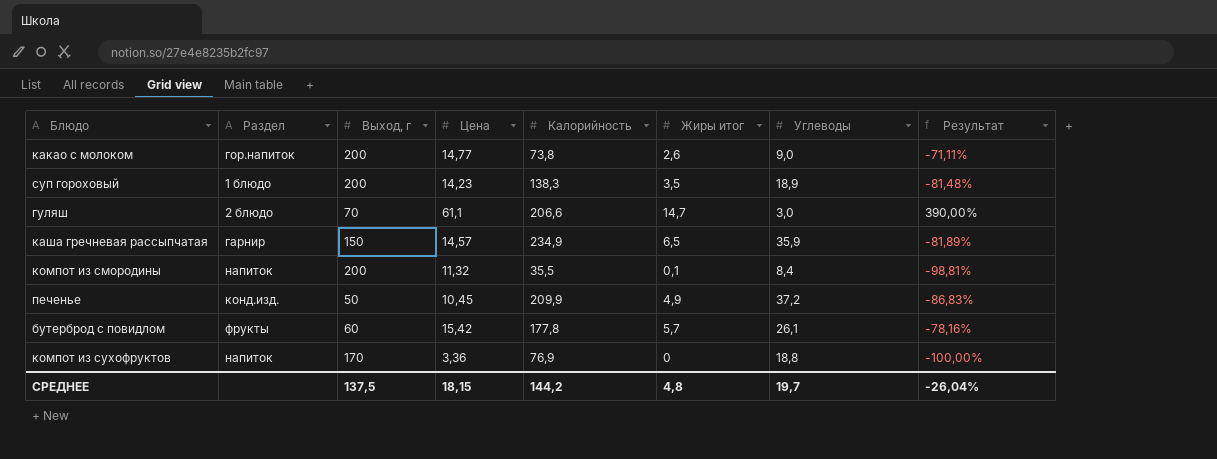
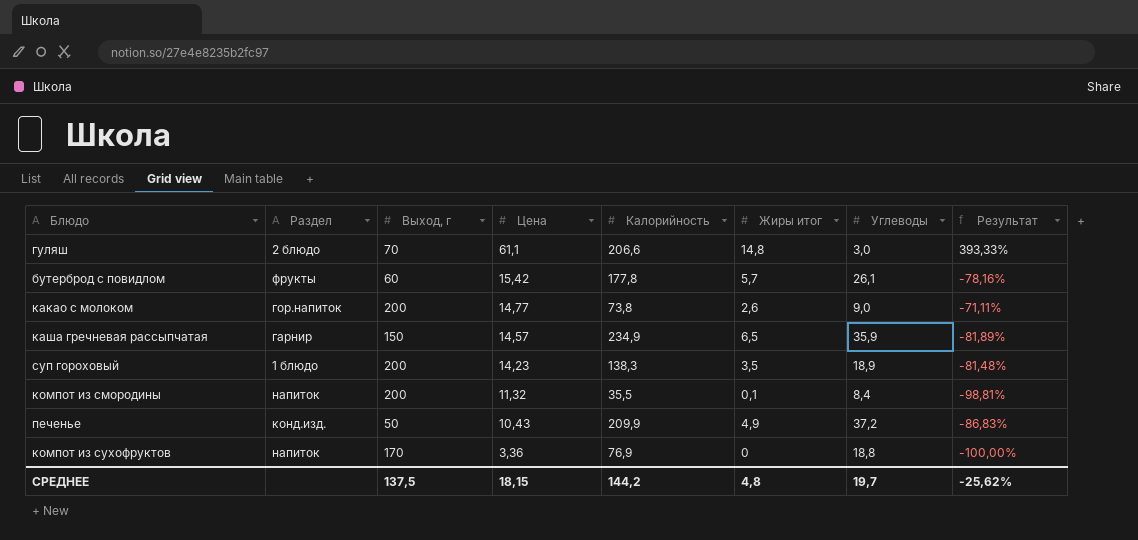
row order: none -> Цена descending
гуляш | Жиры итог: 14,7 -> 14,8
гуляш | Результат: 390,00% -> 393,33%
печенье | Цена: 10,45 -> 10,43
СРЕДНЕЕ | Результат: -26,04% -> -25,62%

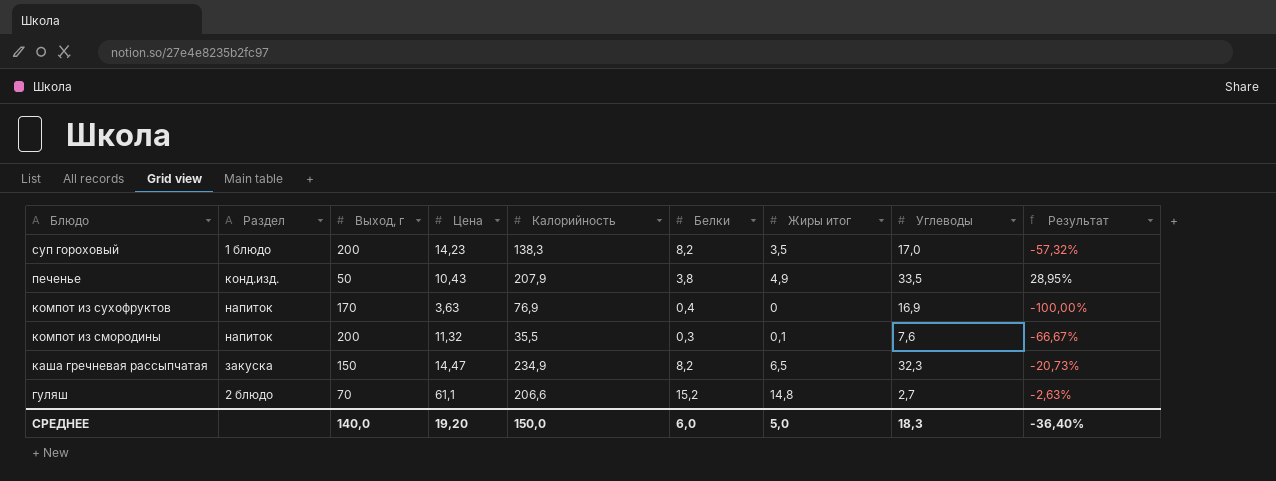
row order: Цена descending -> Блюдо descending
column Белки | position: none -> 6
column Результат | formula: ([Жиры итог] - [Углеводы]) / [Углеводы] -> ([Жиры итог] - [Белки]) / [Белки]
row бутерброд с повидлом: фрукты | 60 | 15,42 | 177,8 | 5,7 | 26,1 | -78,16% -> none
row какао с молоком: гор.напиток | 200 | 14,77 | 73,8 | 2,6 | 9,0 | -71,11% -> none
суп гороховый | Углеводы: 18,9 -> 17,0
печенье | Калорийность: 209,9 -> 207,9
печенье | Углеводы: 37,2 -> 33,5
компот из сухофруктов | Цена: 3,36 -> 3,63
компот из сухофруктов | Углеводы: 18,8 -> 16,9
компот из смородины | Углеводы: 8,4 -> 7,6
каша гречневая рассыпчатая | Раздел: гарнир -> закуска
каша гречневая рассыпчатая | Цена: 14,57 -> 14,47
каша гречневая рассыпчатая | Углеводы: 35,9 -> 32,3
гуляш | Углеводы: 3,0 -> 2,7
СРЕДНЕЕ | Выход, г: 137,5 -> 140,0
СРЕДНЕЕ | Цена: 18,15 -> 19,20
СРЕДНЕЕ | Калорийность: 144,2 -> 150,0
СРЕДНЕЕ | Жиры итог: 4,8 -> 5,0
СРЕДНЕЕ | Углеводы: 19,7 -> 18,3
СРЕДНЕЕ | Результат: -25,62% -> -36,40%

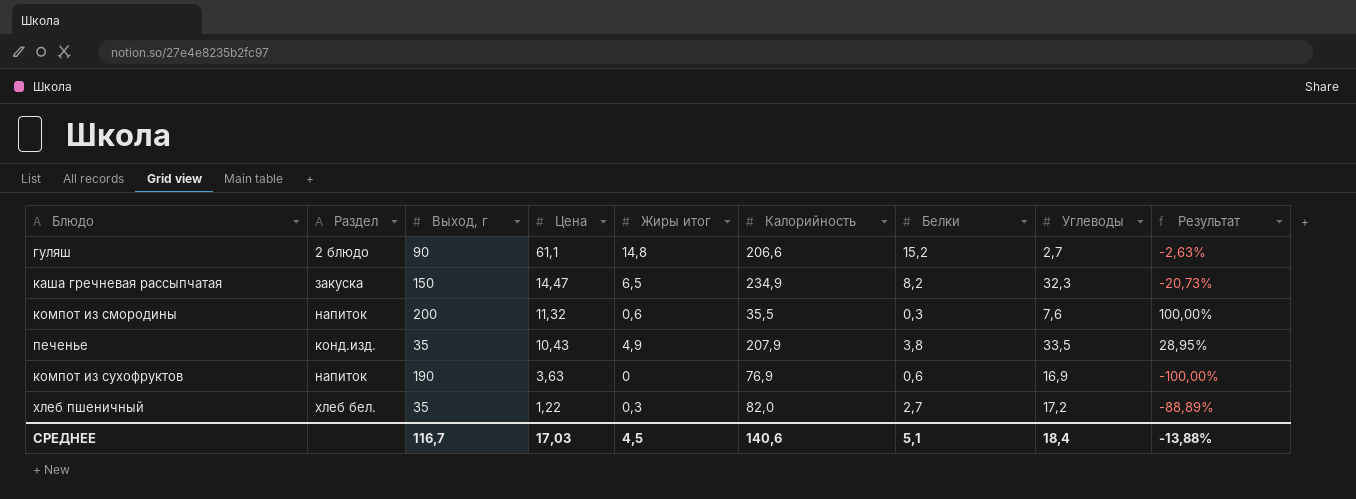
row order: Блюдо descending -> Цена descending
column Жиры итог | position: 7 -> 5
row суп гороховый: 1 блюдо | 200 | 14,23 | 138,3 | 8,2 | 3,5 | 17,0 | -57,32% -> none
гуляш | Выход, г: 70 -> 90
компот из смородины | Жиры итог: 0,1 -> 0,6
компот из смородины | Результат: -66,67% -> 100,00%
печенье | Выход, г: 50 -> 35
компот из сухофруктов | Выход, г: 170 -> 190
компот из сухофруктов | Белки: 0,4 -> 0,6
row хлеб пшеничный: none -> хлеб бел. | 35 | 1,22 | 0,3 | 82,0 | 2,7 | 17,2 | -88,89%
СРЕДНЕЕ | Выход, г: 140,0 -> 116,7
СРЕДНЕЕ | Цена: 19,20 -> 17,03
СРЕДНЕЕ | Жиры итог: 5,0 -> 4,5
СРЕДНЕЕ | Калорийность: 150,0 -> 140,6
СРЕДНЕЕ | Белки: 6,0 -> 5,1
СРЕДНЕЕ | Углеводы: 18,3 -> 18,4
СРЕДНЕЕ | Результат: -36,40% -> -13,88%

